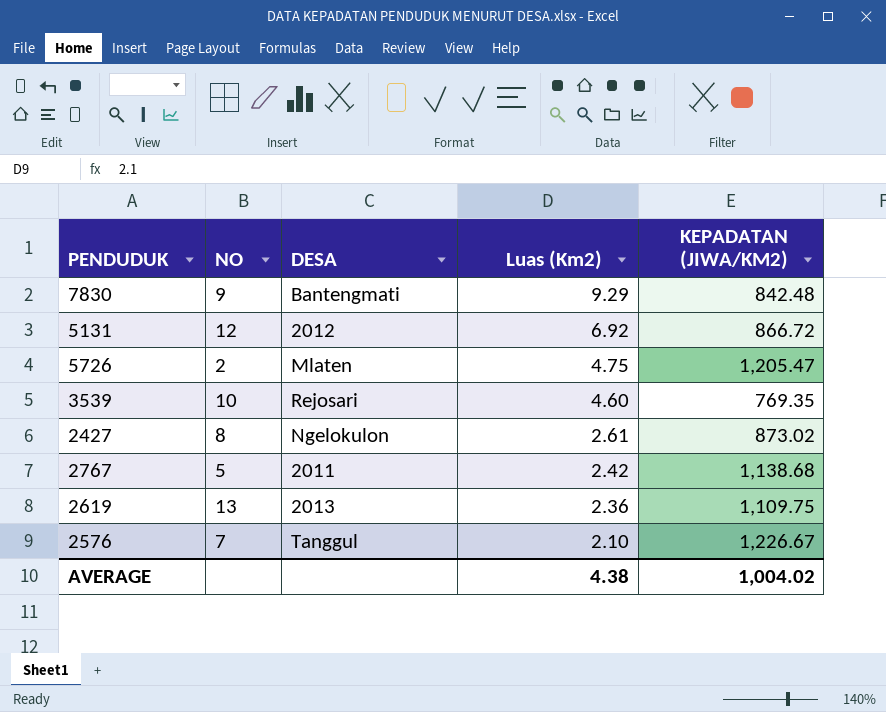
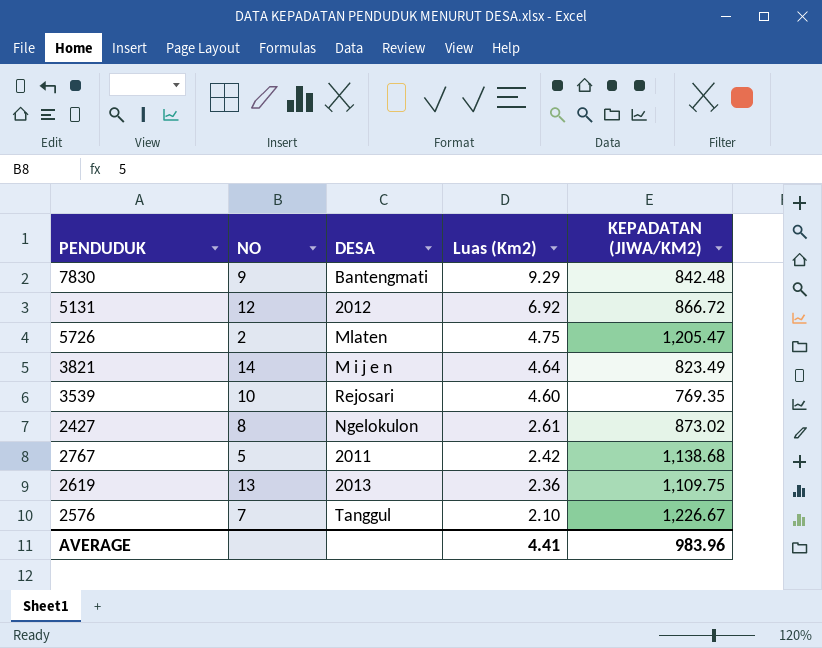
row 3821: none -> 14 | M i j e n | 4.64 | 823.49
AVERAGE | Luas (Km2): 4.38 -> 4.41
AVERAGE | KEPADATAN (JIWA/KM2): 1,004.02 -> 983.96

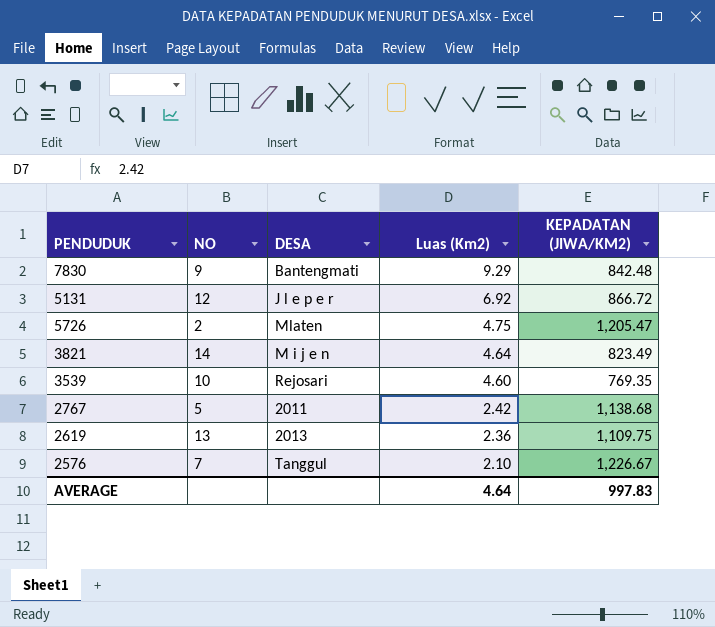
row 2427: 8 | Ngelokulon | 2.61 | 873.02 -> none
5131 | DESA: 2012 -> J l e p e r
AVERAGE | Luas (Km2): 4.41 -> 4.64
AVERAGE | KEPADATAN (JIWA/KM2): 983.96 -> 997.83

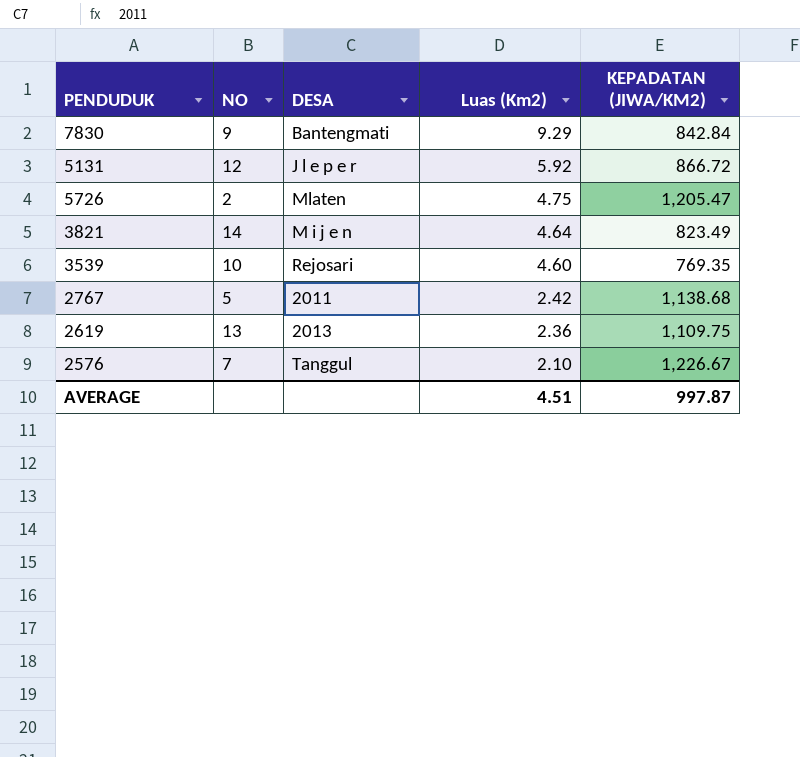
7830 | KEPADATAN (JIWA/KM2): 842.48 -> 842.84
5131 | Luas (Km2): 6.92 -> 5.92
AVERAGE | Luas (Km2): 4.64 -> 4.51
AVERAGE | KEPADATAN (JIWA/KM2): 997.83 -> 997.87

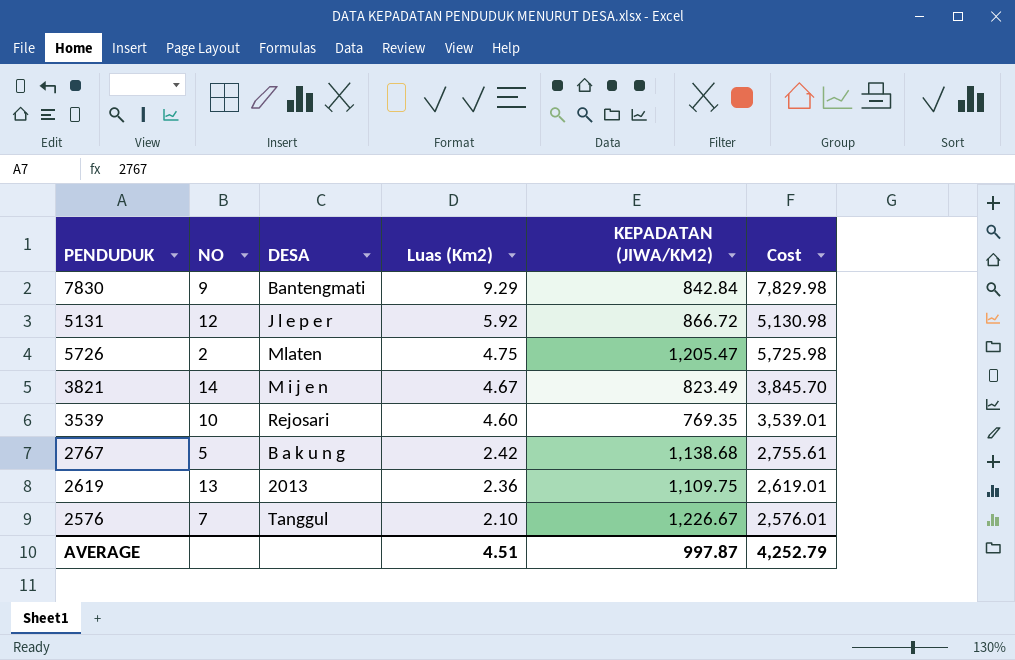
column Cost | formula: none -> [Luas (Km2)] * [KEPADATAN (JIWA/KM2)]
3821 | Luas (Km2): 4.64 -> 4.67
2767 | DESA: 2011 -> B a k u n g

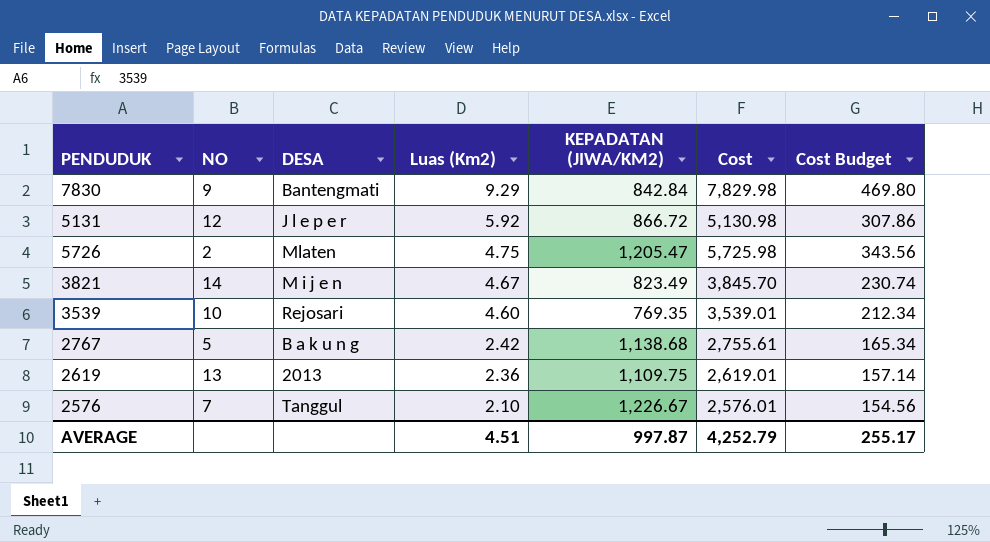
column Cost Budget | formula: none -> [Cost] * 0.06

